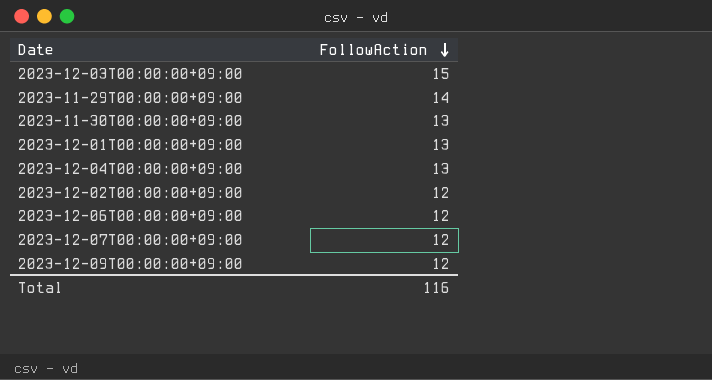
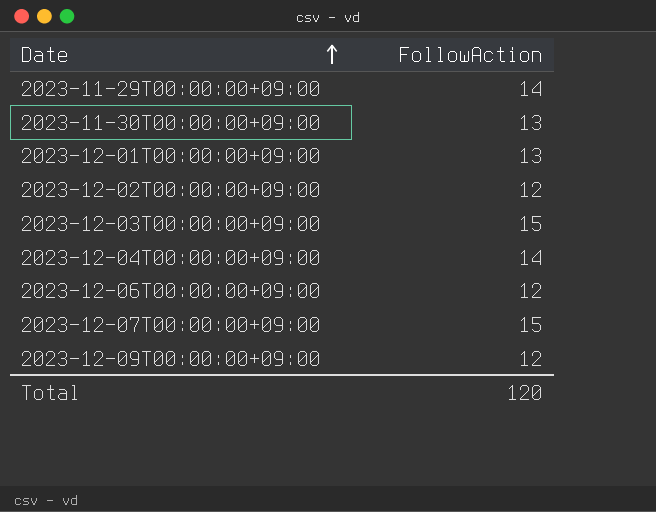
row order: FollowAction descending -> Date ascending
2023-12-04T00:00:00+09:00 | FollowAction: 13 -> 14
2023-12-07T00:00:00+09:00 | FollowAction: 12 -> 15
Total | FollowAction: 116 -> 120

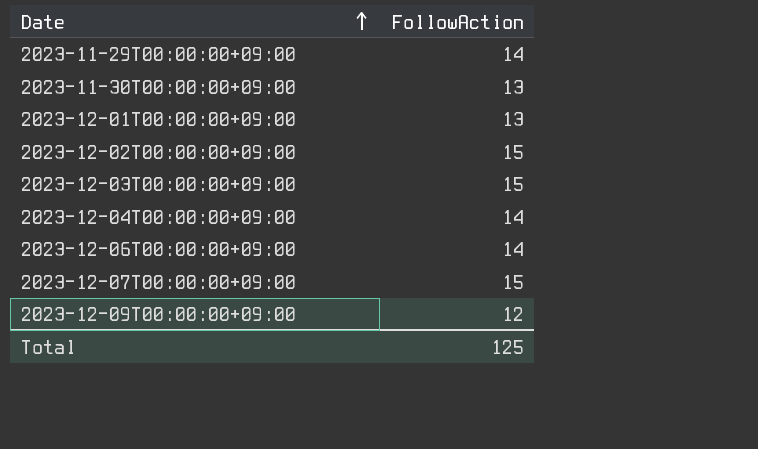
2023-12-02T00:00:00+09:00 | FollowAction: 12 -> 15
2023-12-06T00:00:00+09:00 | FollowAction: 12 -> 14
Total | FollowAction: 120 -> 125

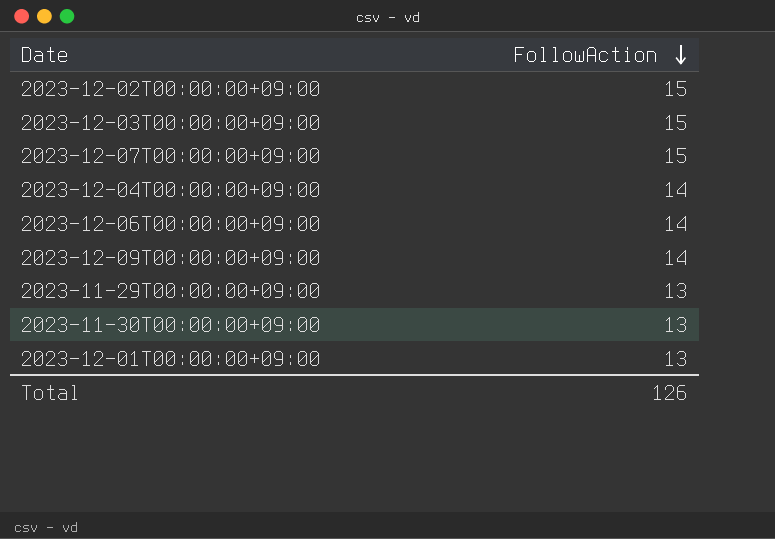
row order: Date ascending -> FollowAction descending
2023-12-09T00:00:00+09:00 | FollowAction: 12 -> 14
2023-11-29T00:00:00+09:00 | FollowAction: 14 -> 13
Total | FollowAction: 125 -> 126

